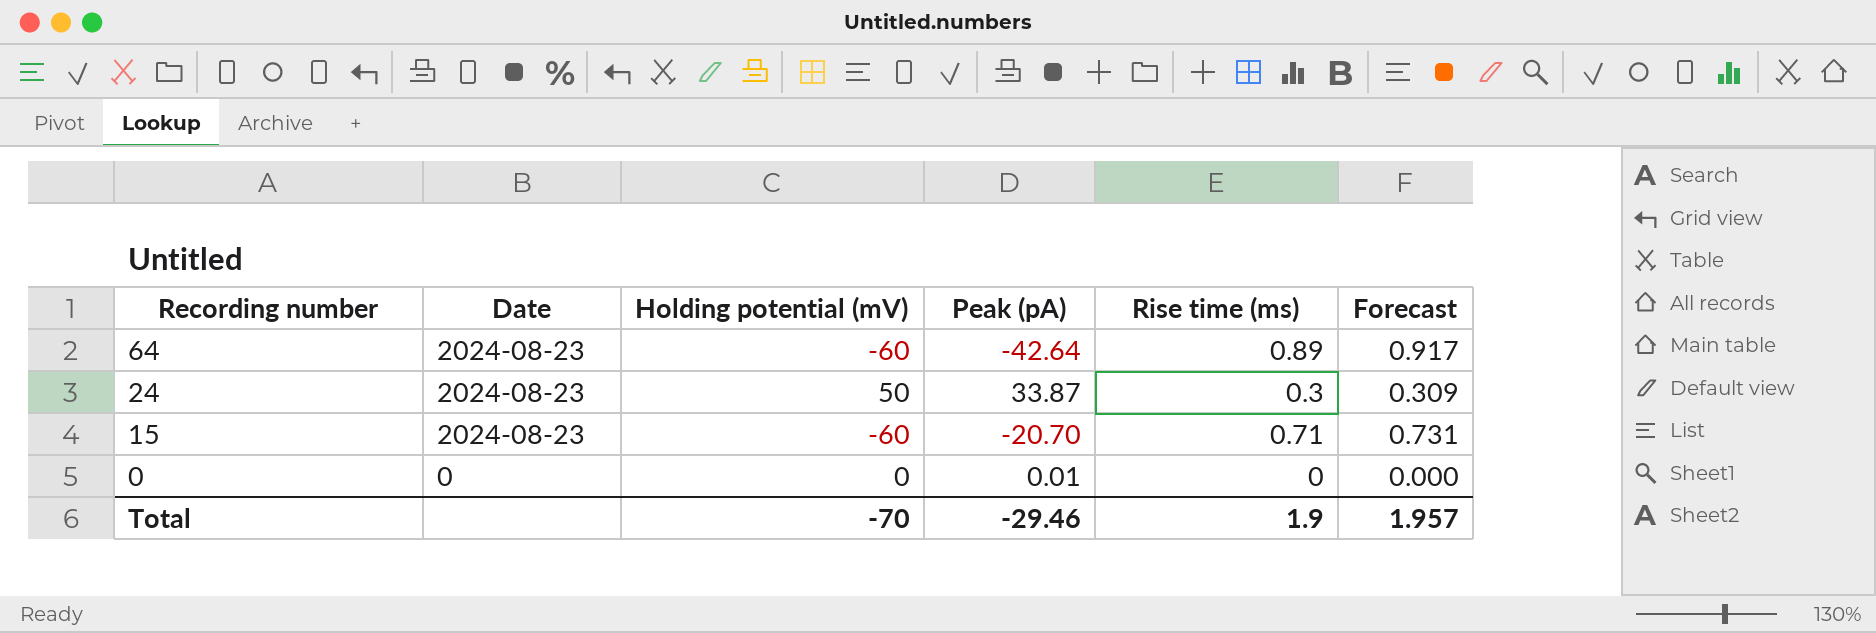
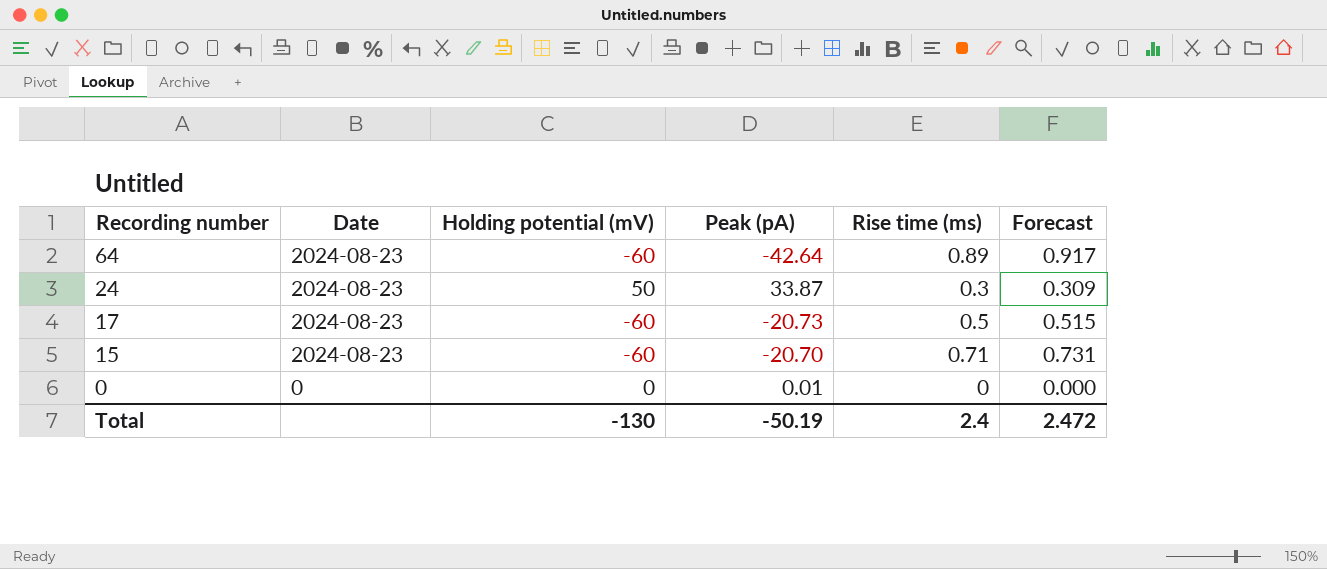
row 17: none -> 2024-08-23 | -60 | -20.73 | 0.5 | 0.515
Total | Holding potential (mV): -70 -> -130
Total | Peak (pA): -29.46 -> -50.19
Total | Rise time (ms): 1.9 -> 2.4
Total | Forecast: 1.957 -> 2.472

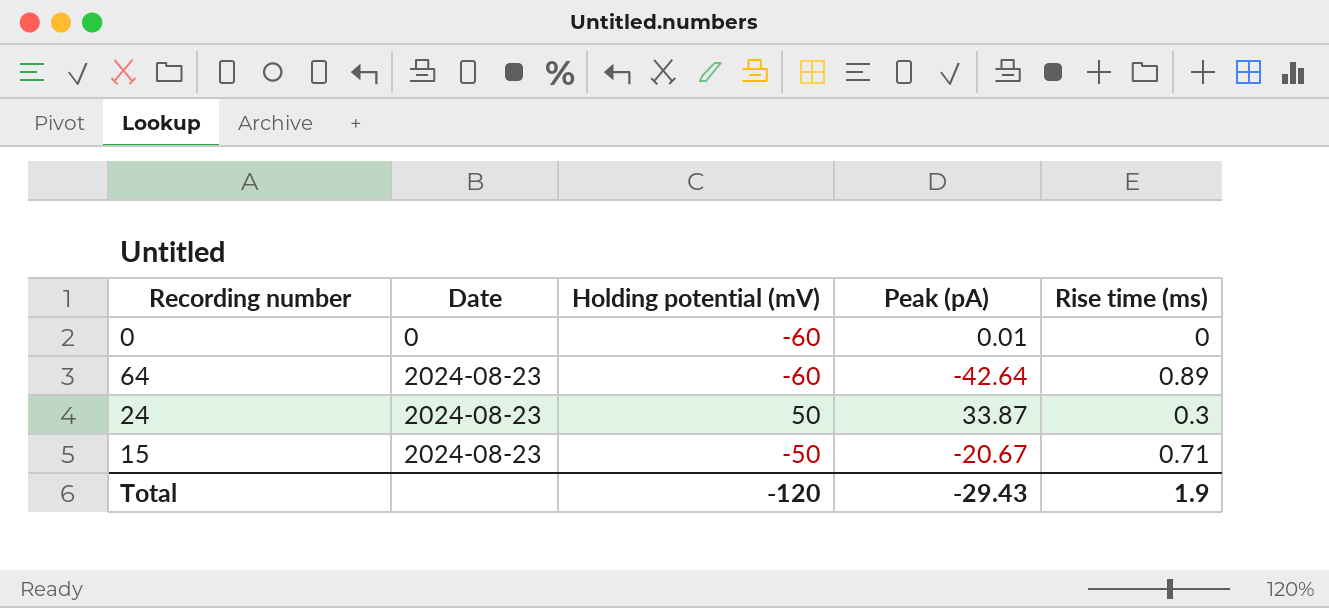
row order: Recording number descending -> Date ascending
column Forecast | formula: [Rise time (ms)] * 1.03 -> none
row 17: 2024-08-23 | -60 | -20.73 | 0.5 | 0.515 -> none
0 | Holding potential (mV): 0 -> -60
15 | Holding potential (mV): -60 -> -50
15 | Peak (pA): -20.70 -> -20.67
Total | Holding potential (mV): -130 -> -120
Total | Peak (pA): -50.19 -> -29.43
Total | Rise time (ms): 2.4 -> 1.9

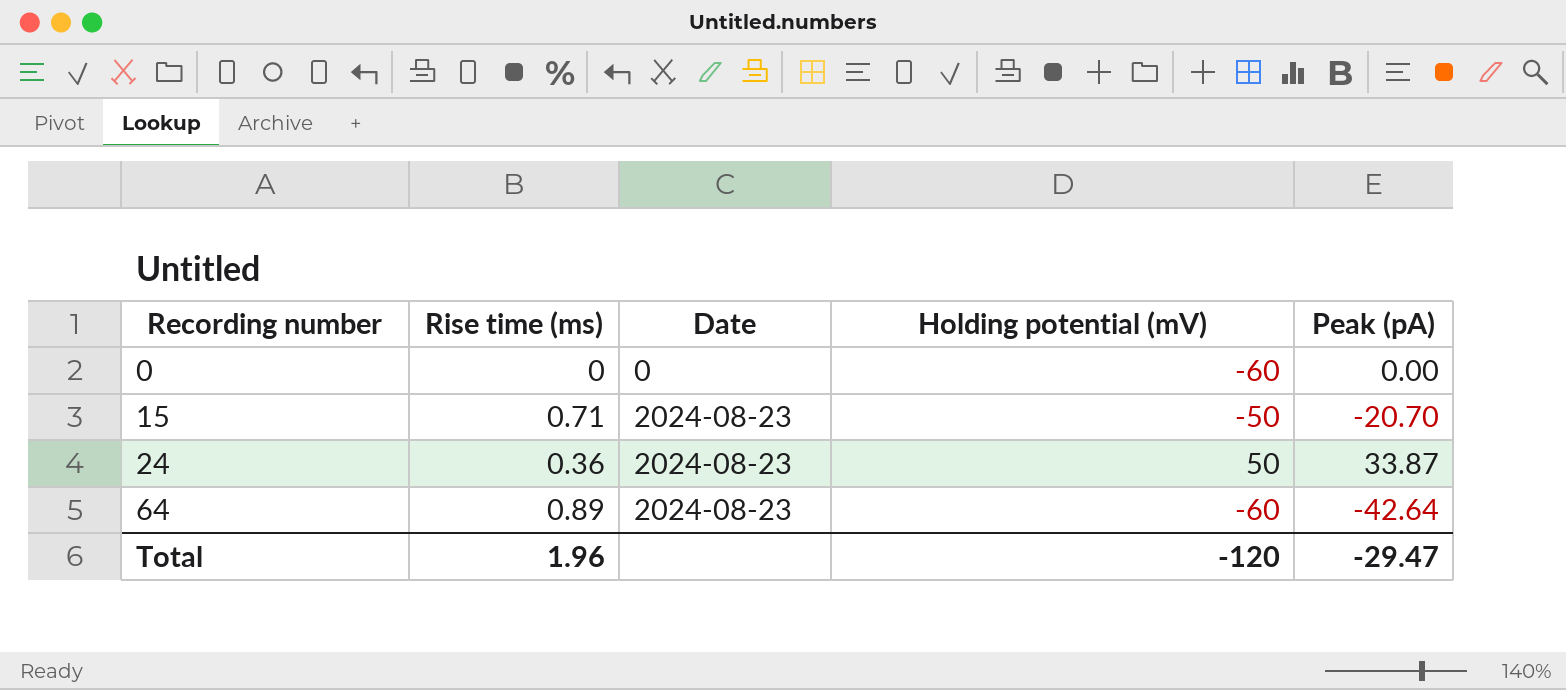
row order: Date ascending -> Recording number ascending
column Rise time (ms) | position: 5 -> 2
0 | Peak (pA): 0.01 -> 0.00
15 | Peak (pA): -20.67 -> -20.70
24 | Rise time (ms): 0.3 -> 0.36
Total | Rise time (ms): 1.9 -> 1.96
Total | Peak (pA): -29.43 -> -29.47

